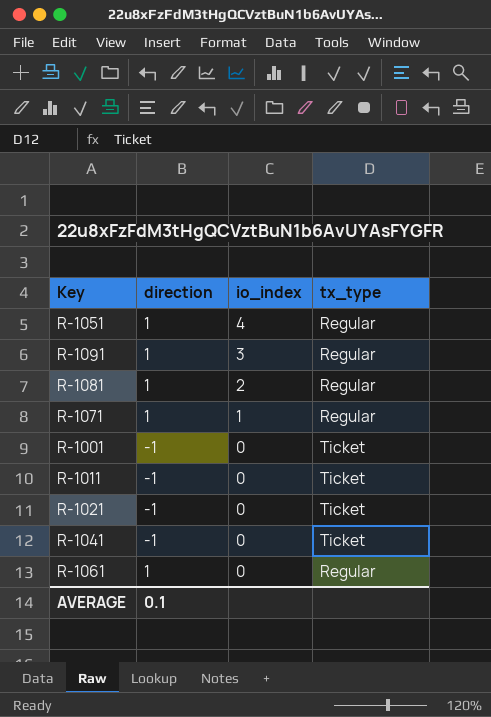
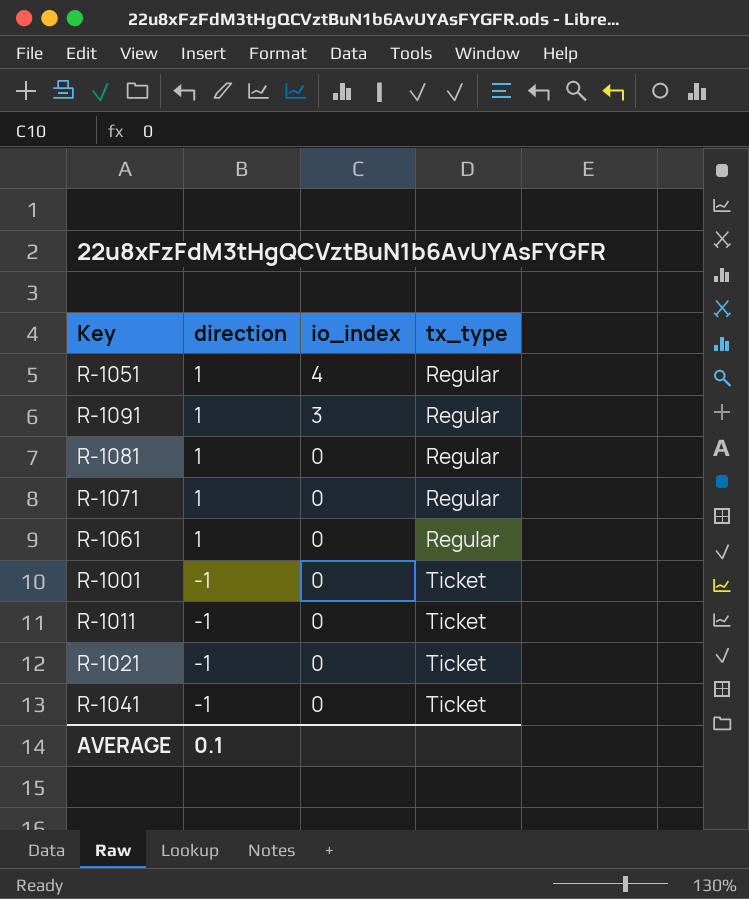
row order: io_index descending -> direction descending
R-1081 | io_index: 2 -> 0
R-1071 | io_index: 1 -> 0

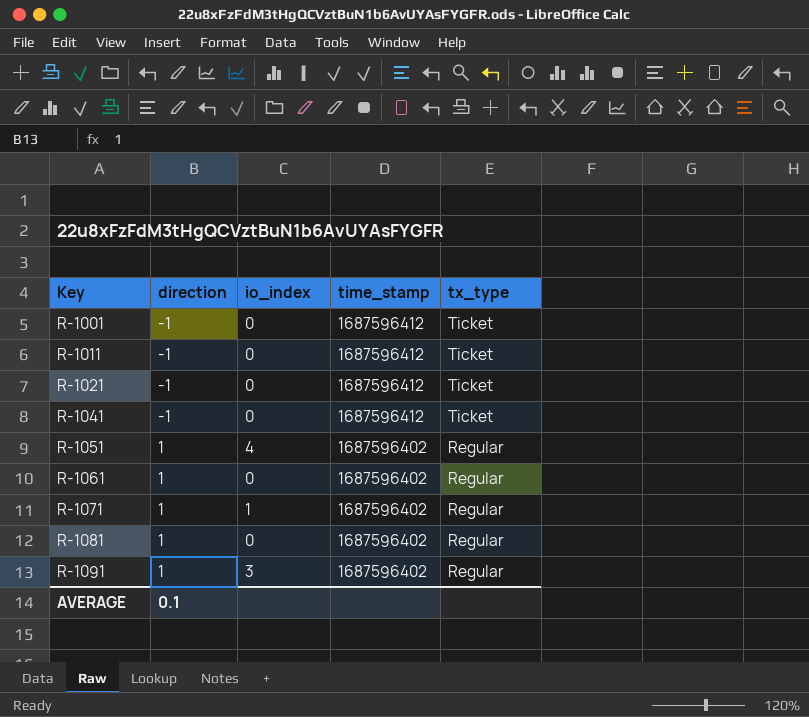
row order: direction descending -> Key ascending
column time_stamp | position: none -> 4
R-1071 | io_index: 0 -> 1

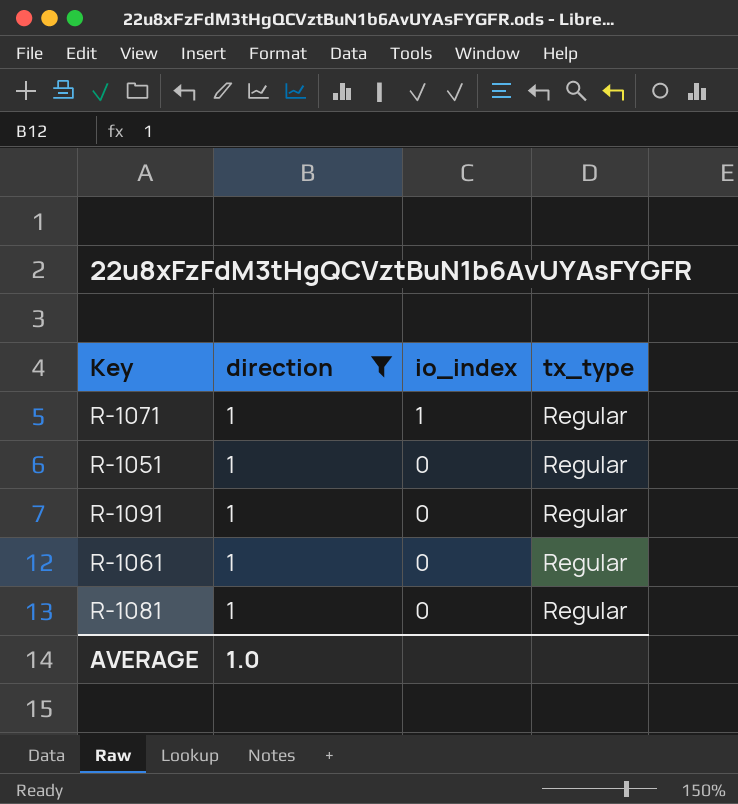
filter: none -> direction = 1
row order: Key ascending -> io_index descending
column time_stamp | position: 4 -> none
R-1051 | io_index: 4 -> 0
R-1091 | io_index: 3 -> 0
AVERAGE | direction: 0.1 -> 1.0

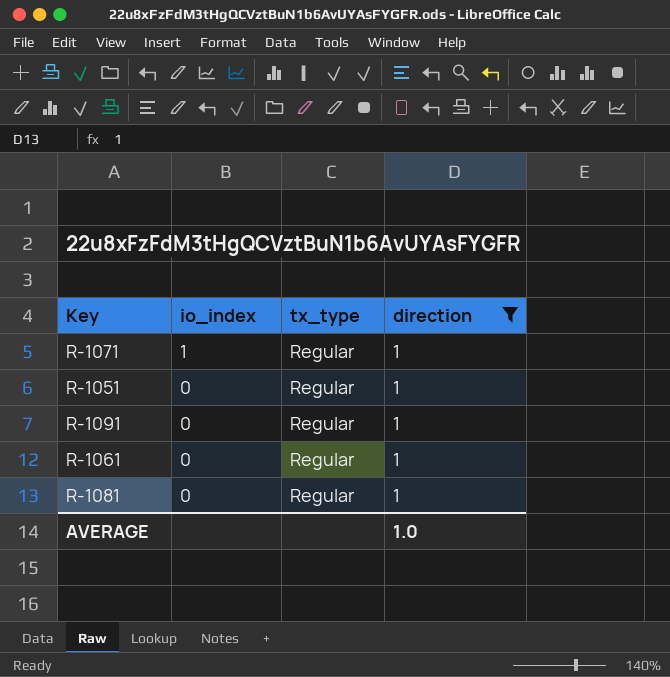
column direction | position: 2 -> 4

